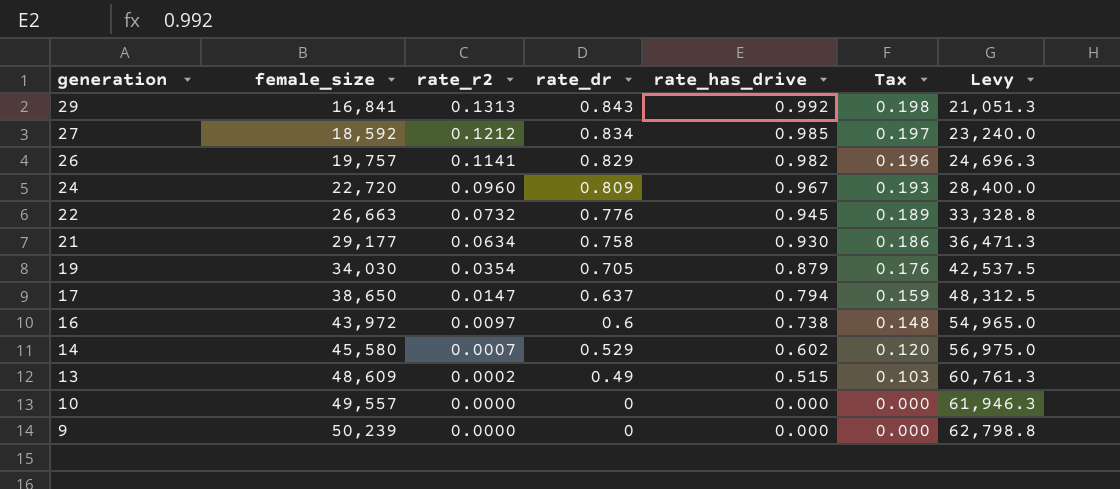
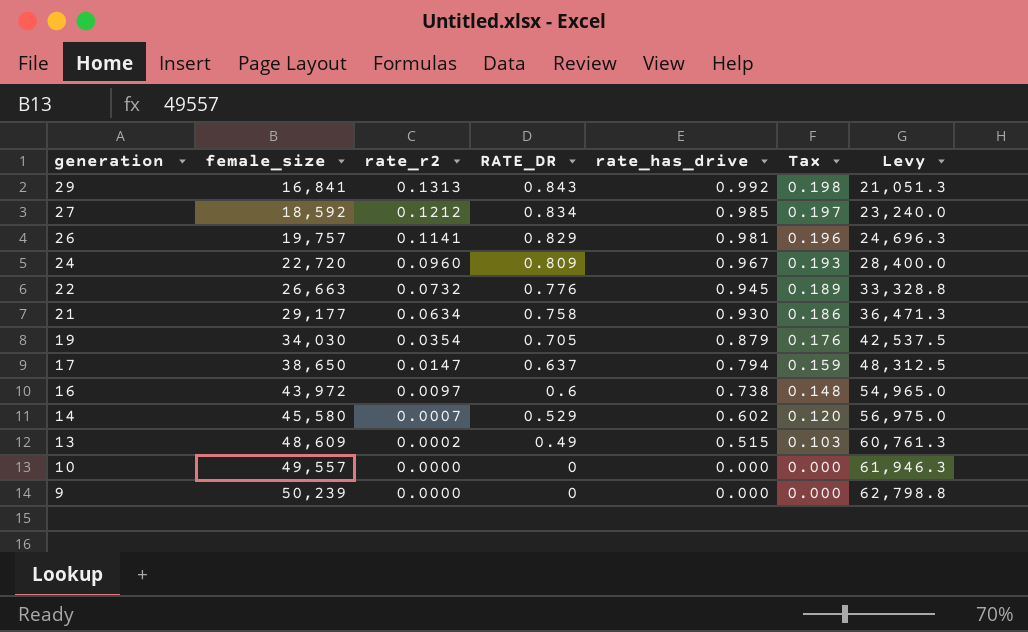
column name: rate_dr -> RATE_DR
26 | rate_has_drive: 0.982 -> 0.981

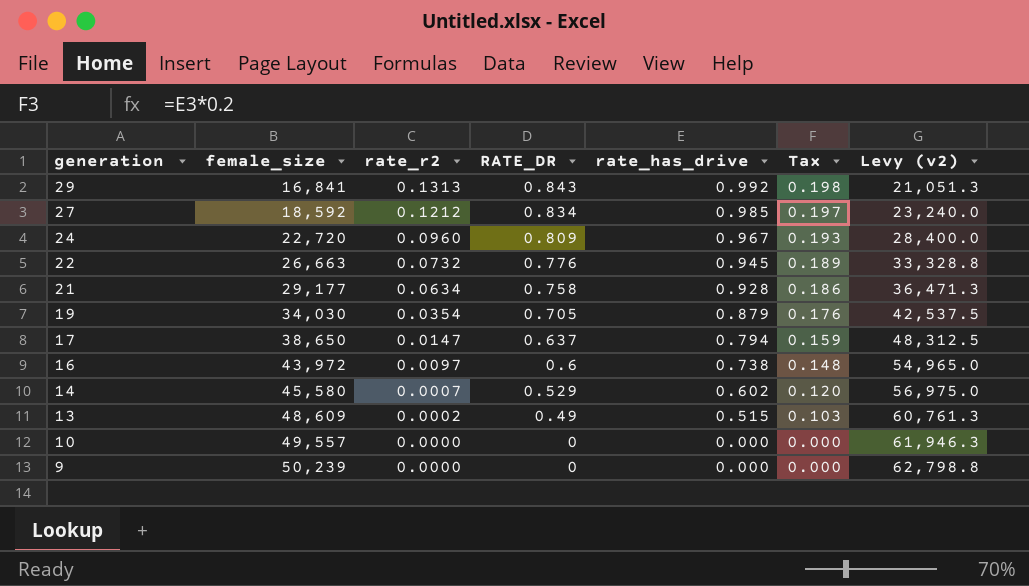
column name: Levy -> Levy (v2)
row 26: 19,757 | 0.1141 | 0.829 | 0.981 | 0.196 | 24,696.3 -> none
21 | rate_has_drive: 0.930 -> 0.928

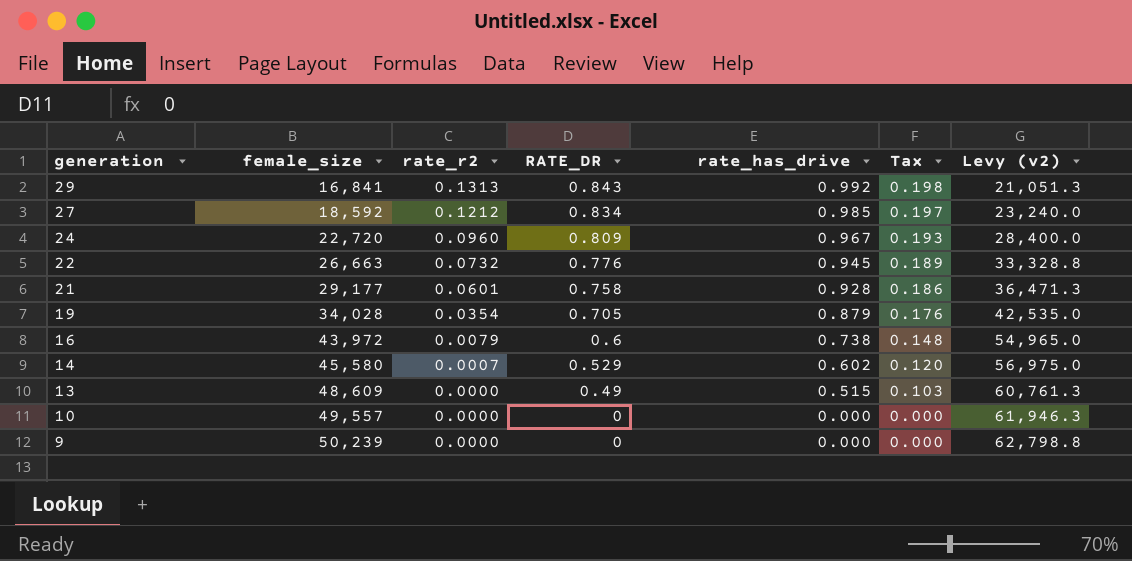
row 17: 38,650 | 0.0147 | 0.637 | 0.794 | 0.159 | 48,312.5 -> none
21 | rate_r2: 0.0634 -> 0.0601
19 | female_size: 34,030 -> 34,028
19 | Levy (v2): 42,537.5 -> 42,535.0
16 | rate_r2: 0.0097 -> 0.0079
13 | rate_r2: 0.0002 -> 0.0000

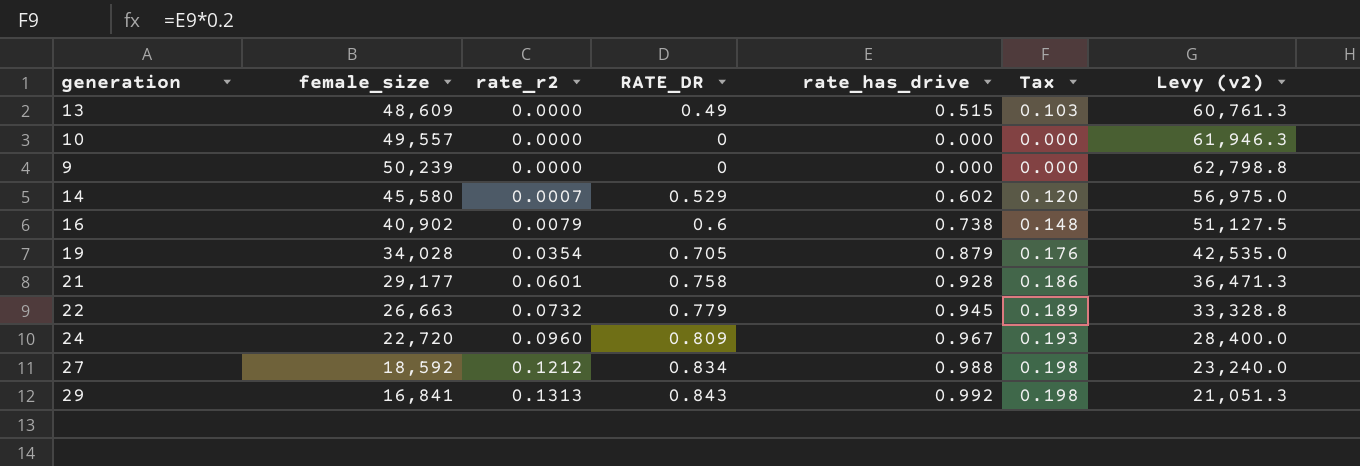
row order: generation descending -> rate_r2 ascending
16 | female_size: 43,972 -> 40,902
16 | Levy (v2): 54,965.0 -> 51,127.5
22 | RATE_DR: 0.776 -> 0.779
27 | rate_has_drive: 0.985 -> 0.988
27 | Tax: 0.197 -> 0.198

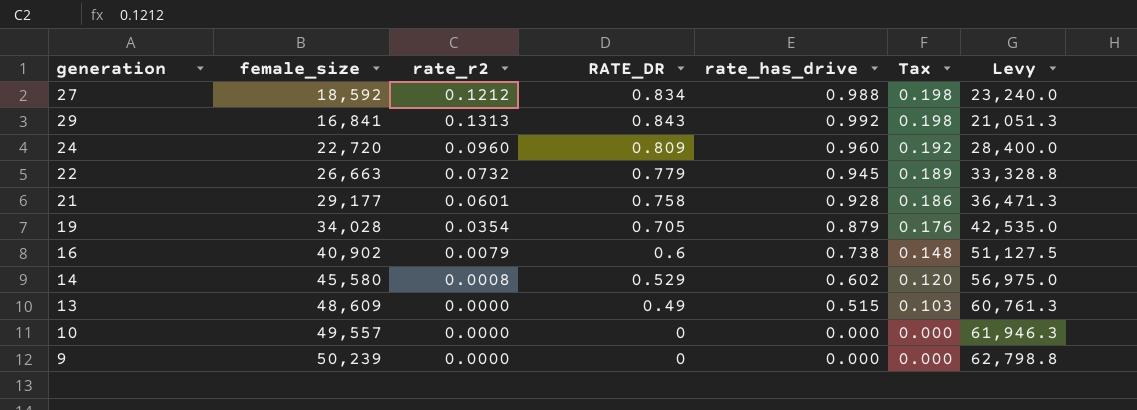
row order: rate_r2 ascending -> Tax descending
column name: Levy (v2) -> Levy
24 | rate_has_drive: 0.967 -> 0.960
24 | Tax: 0.193 -> 0.192
14 | rate_r2: 0.0007 -> 0.0008

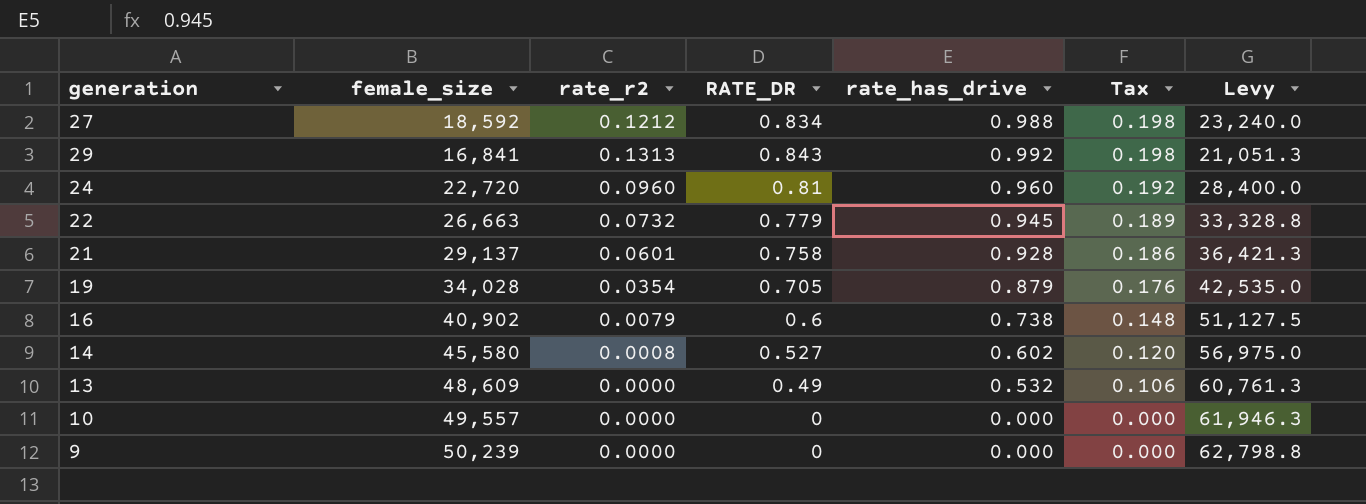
24 | RATE_DR: 0.809 -> 0.81
21 | female_size: 29,177 -> 29,137
21 | Levy: 36,471.3 -> 36,421.3
14 | RATE_DR: 0.529 -> 0.527
13 | rate_has_drive: 0.515 -> 0.532
13 | Tax: 0.103 -> 0.106

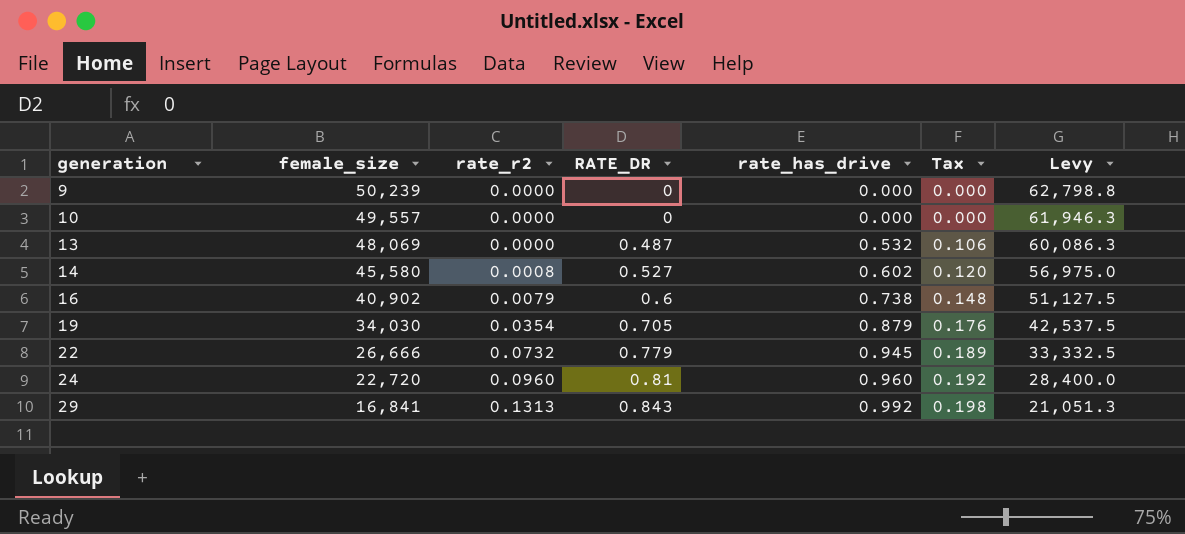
row order: Tax descending -> generation ascending
row 27: 18,592 | 0.1212 | 0.834 | 0.988 | 0.198 | 23,240.0 -> none
row 21: 29,137 | 0.0601 | 0.758 | 0.928 | 0.186 | 36,421.3 -> none
13 | female_size: 48,609 -> 48,069
13 | RATE_DR: 0.49 -> 0.487
13 | Levy: 60,761.3 -> 60,086.3
19 | female_size: 34,028 -> 34,030
19 | Levy: 42,535.0 -> 42,537.5
22 | female_size: 26,663 -> 26,666
22 | Levy: 33,328.8 -> 33,332.5

